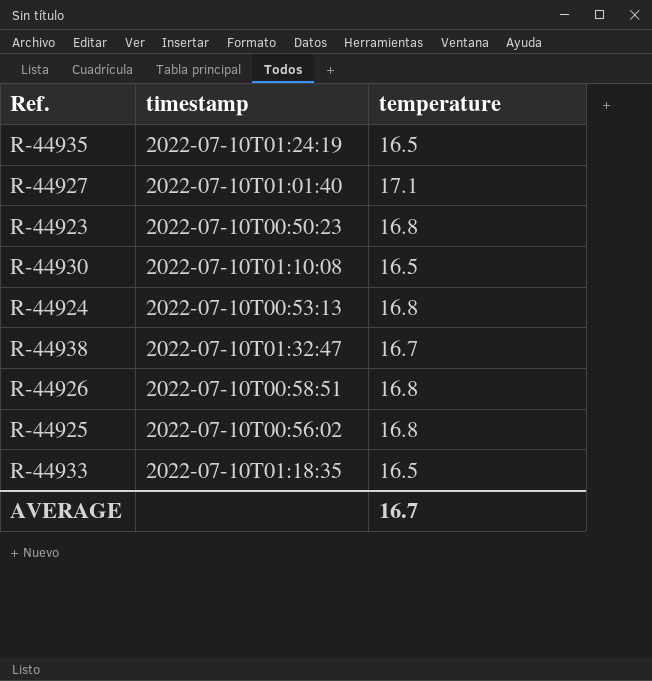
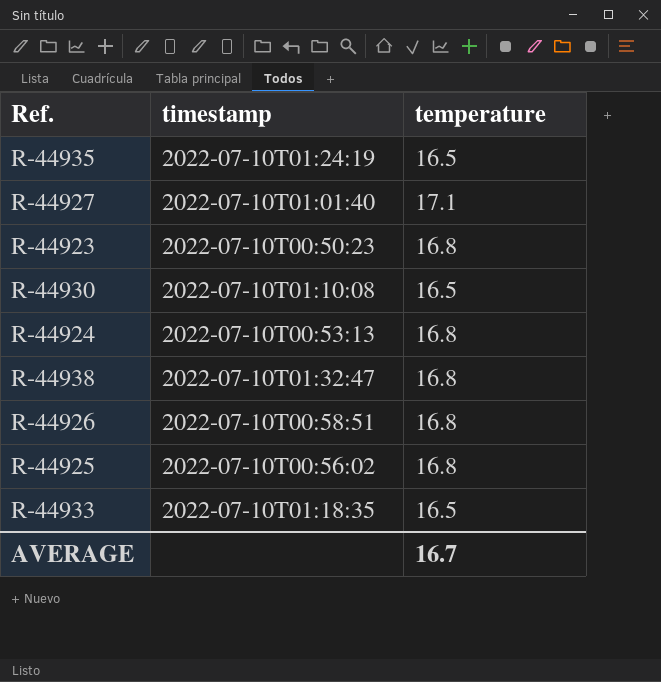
R-44938 | temperature: 16.7 -> 16.8

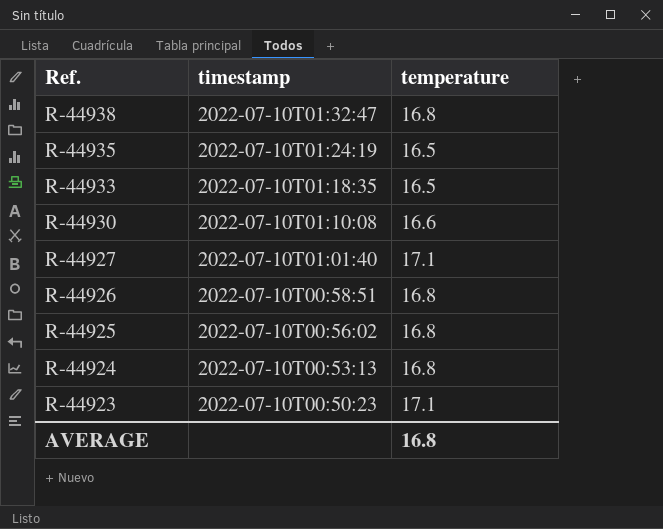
row order: none -> Ref. descending
R-44930 | temperature: 16.5 -> 16.6
R-44923 | temperature: 16.8 -> 17.1
AVERAGE | temperature: 16.7 -> 16.8

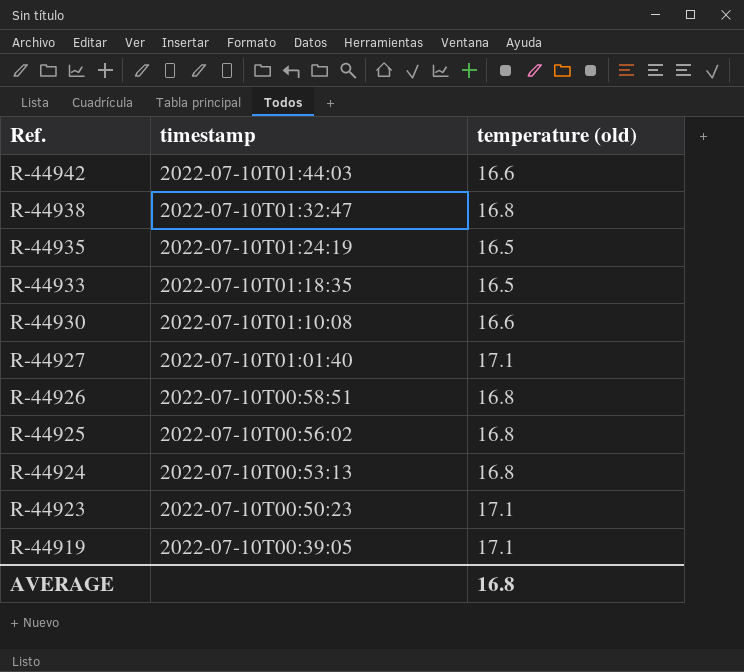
column name: temperature -> temperature (old)
row R-44942: none -> 2022-07-10T01:44:03 | 16.6
row R-44919: none -> 2022-07-10T00:39:05 | 17.1

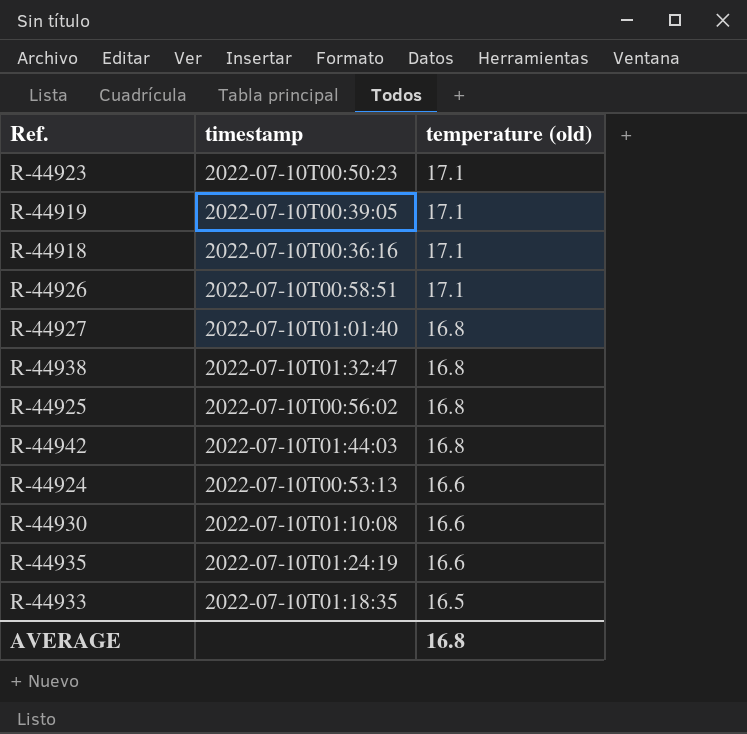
row order: Ref. descending -> temperature (old) descending
row R-44918: none -> 2022-07-10T00:36:16 | 17.1
R-44926 | temperature (old): 16.8 -> 17.1
R-44927 | temperature (old): 17.1 -> 16.8
R-44942 | temperature (old): 16.6 -> 16.8
R-44924 | temperature (old): 16.8 -> 16.6
R-44935 | temperature (old): 16.5 -> 16.6

